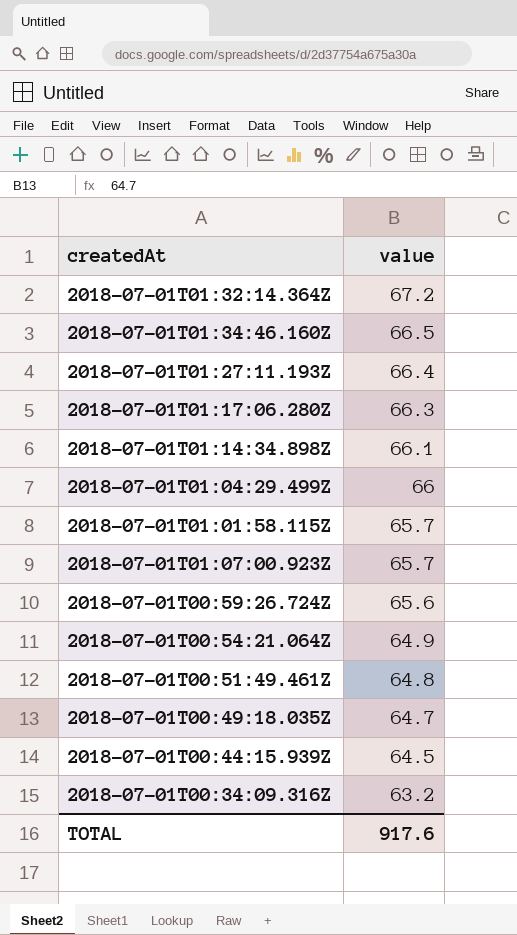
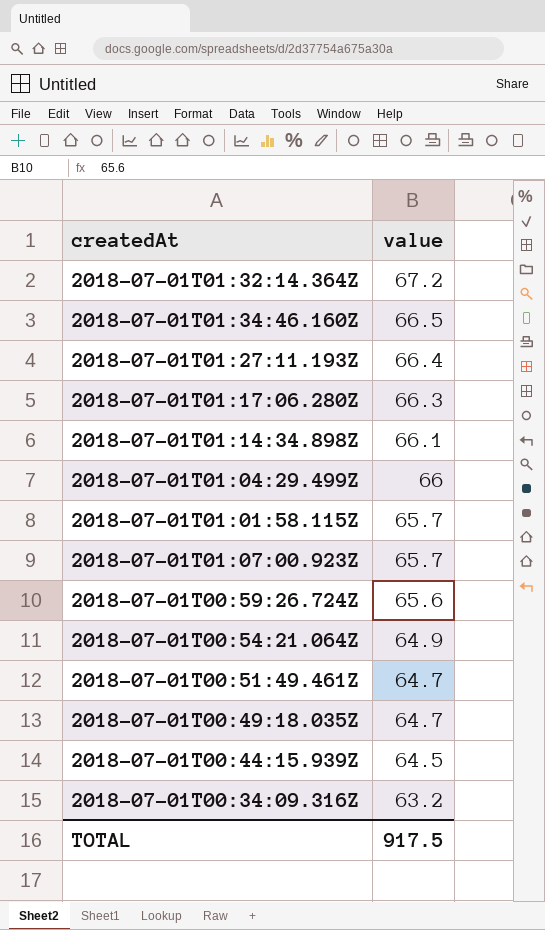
2018-07-01T00:51:49.461Z | value: 64.8 -> 64.7
TOTAL | value: 917.6 -> 917.5

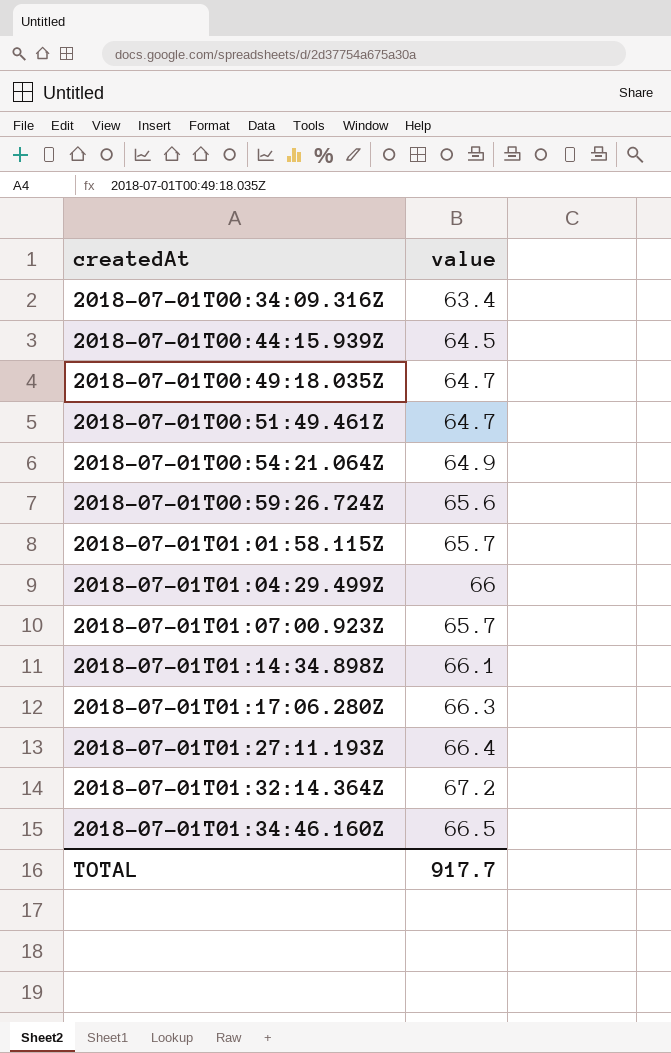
row order: value descending -> createdAt ascending
2018-07-01T00:34:09.316Z | value: 63.2 -> 63.4
TOTAL | value: 917.5 -> 917.7

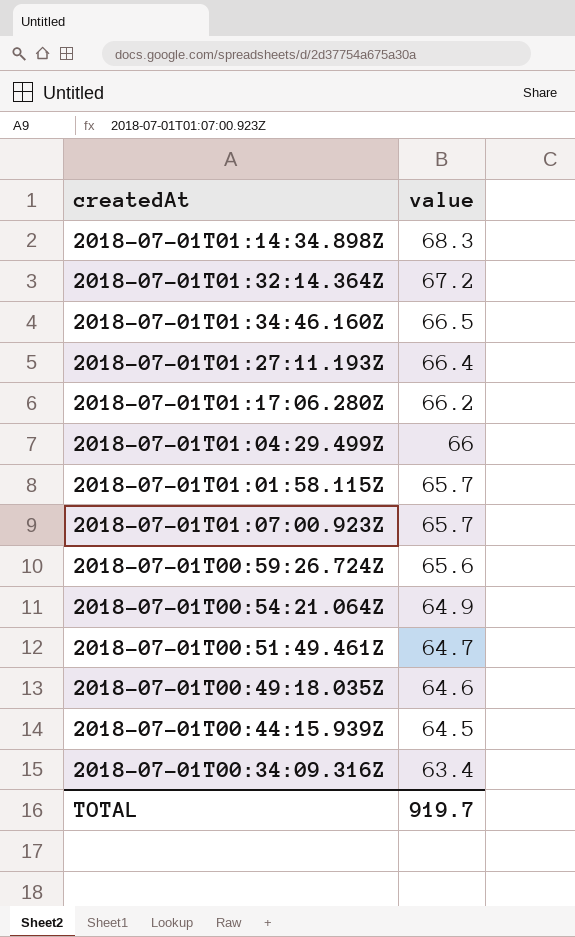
row order: createdAt ascending -> value descending
2018-07-01T01:14:34.898Z | value: 66.1 -> 68.3
2018-07-01T01:17:06.280Z | value: 66.3 -> 66.2
2018-07-01T00:49:18.035Z | value: 64.7 -> 64.6
TOTAL | value: 917.7 -> 919.7

